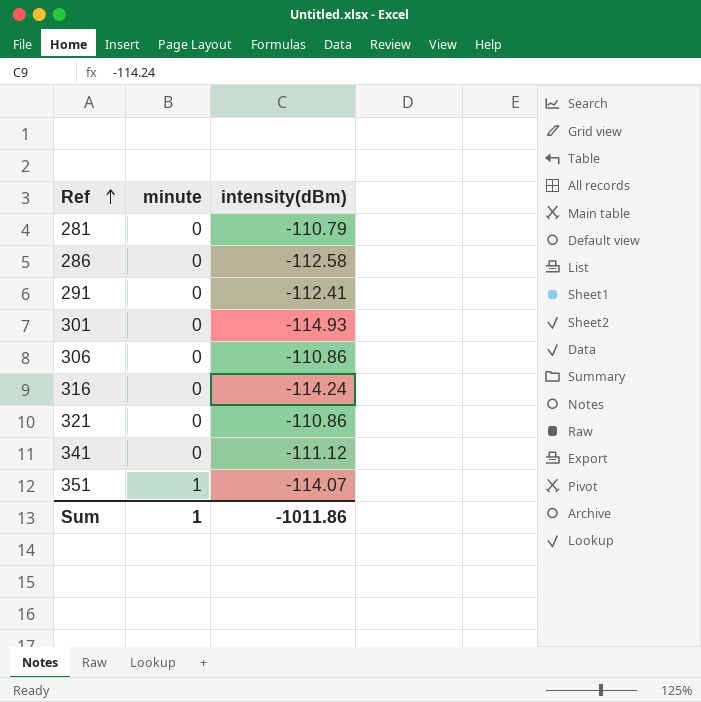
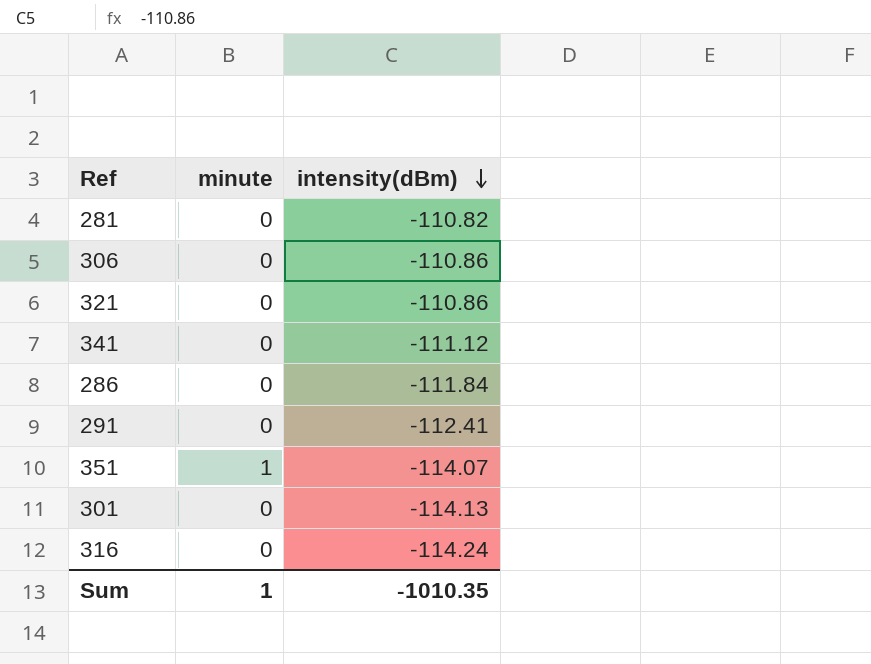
row order: Ref ascending -> intensity(dBm) descending
281 | intensity(dBm): -110.79 -> -110.82
286 | intensity(dBm): -112.58 -> -111.84
301 | intensity(dBm): -114.93 -> -114.13
Sum | intensity(dBm): -1011.86 -> -1010.35

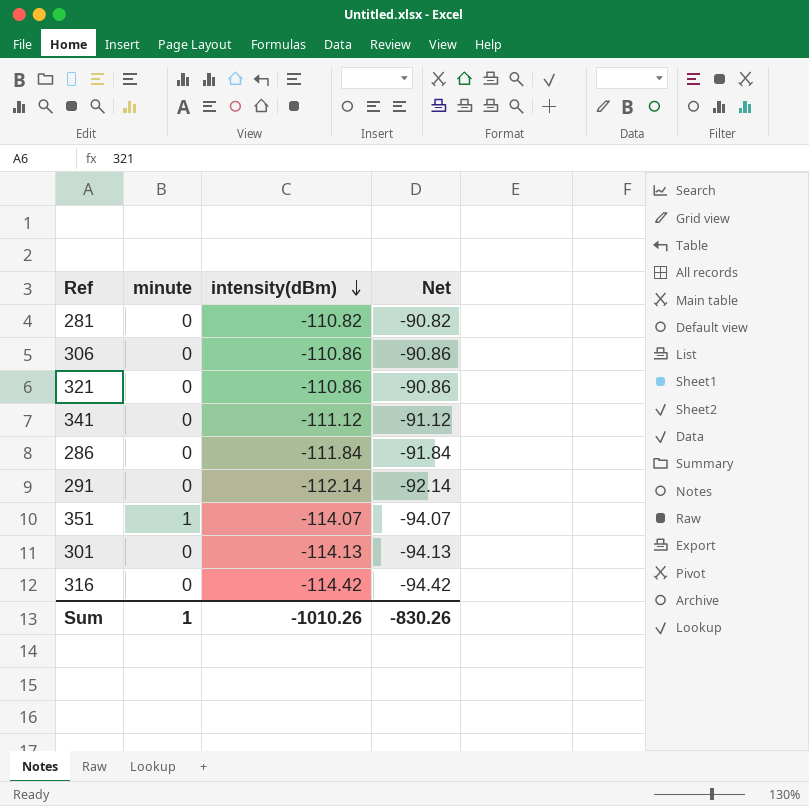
column Net | formula: none -> [intensity(dBm)] + 20
291 | intensity(dBm): -112.41 -> -112.14
316 | intensity(dBm): -114.24 -> -114.42
Sum | intensity(dBm): -1010.35 -> -1010.26

